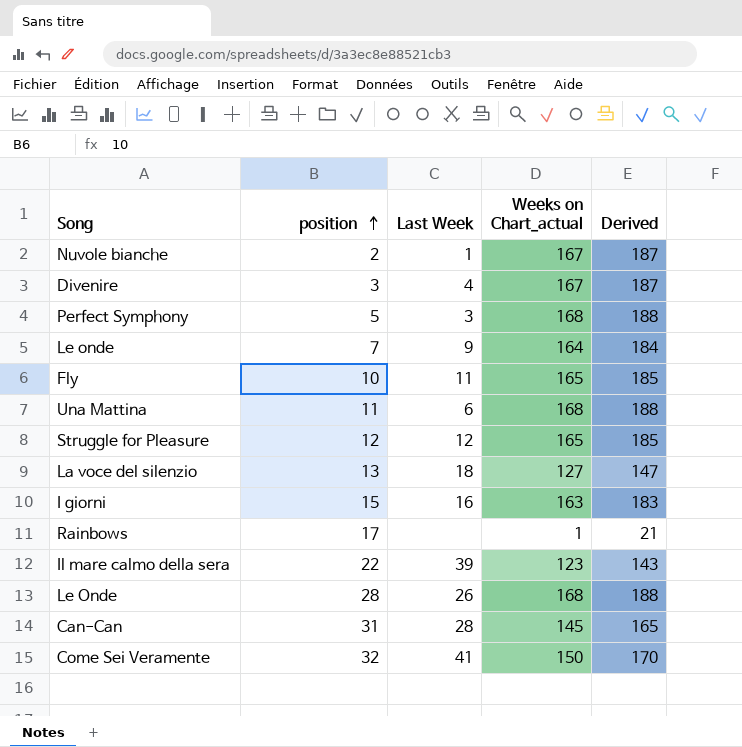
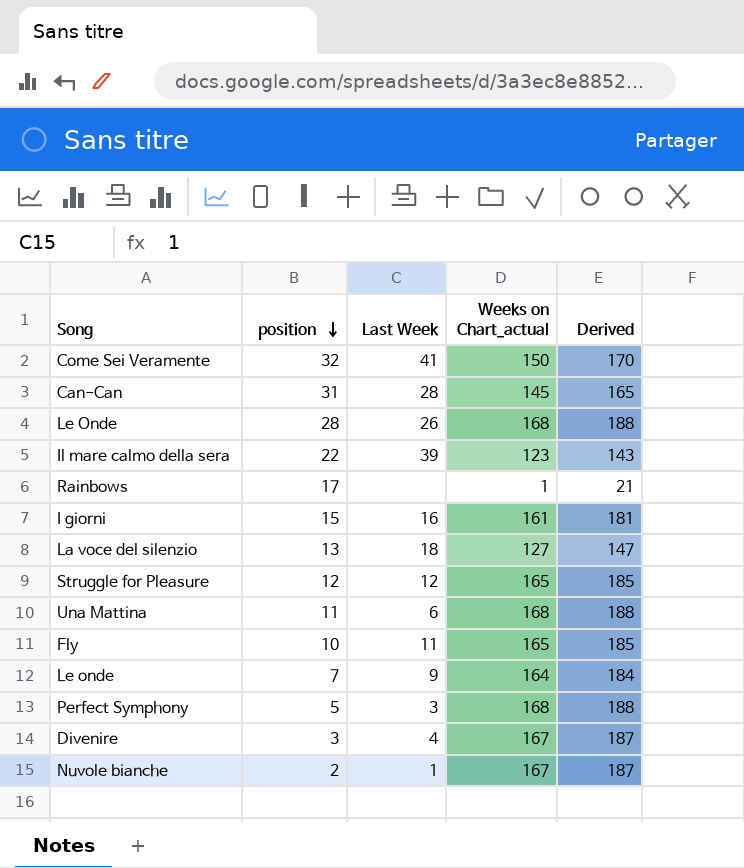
row order: position ascending -> position descending
I giorni | Weeks on Chart_actual: 163 -> 161
I giorni | Derived: 183 -> 181

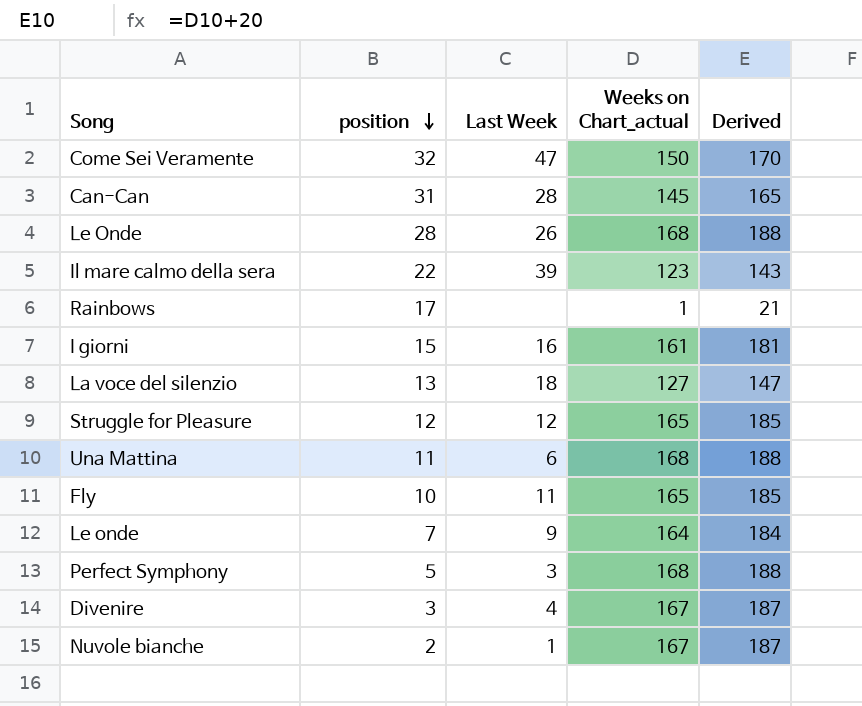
Come Sei Veramente | Last Week: 41 -> 47

